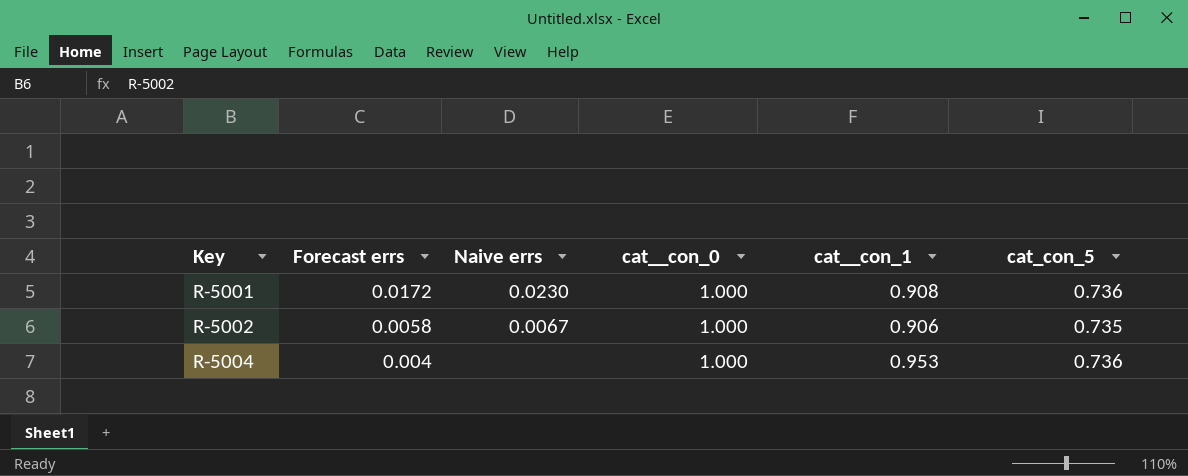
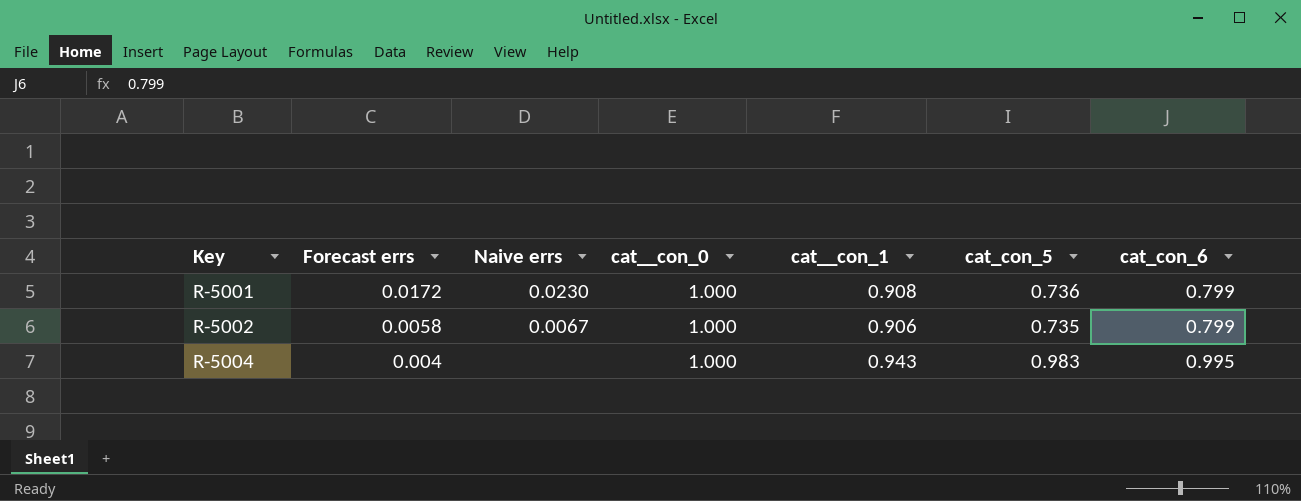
column cat_con_6 | position: none -> 7
R-5004 | cat__con_1: 0.953 -> 0.943
R-5004 | cat_con_5: 0.736 -> 0.983

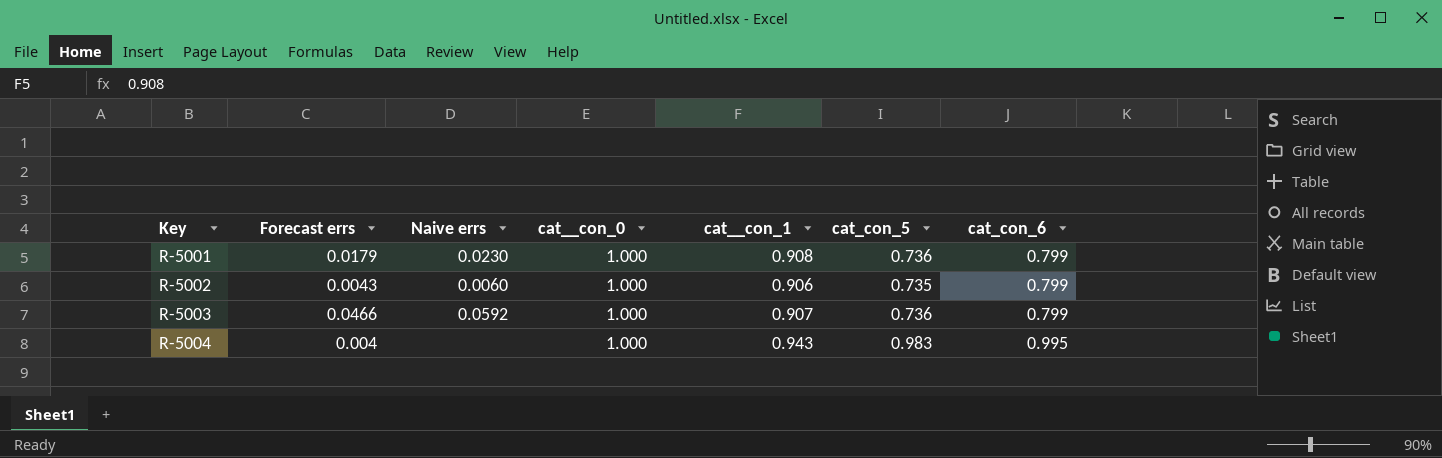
R-5001 | Forecast errs: 0.0172 -> 0.0179
R-5002 | Forecast errs: 0.0058 -> 0.0043
R-5002 | Naive errs: 0.0067 -> 0.0060
row R-5003: none -> 0.0466 | 0.0592 | 1.000 | 0.907 | 0.736 | 0.799

